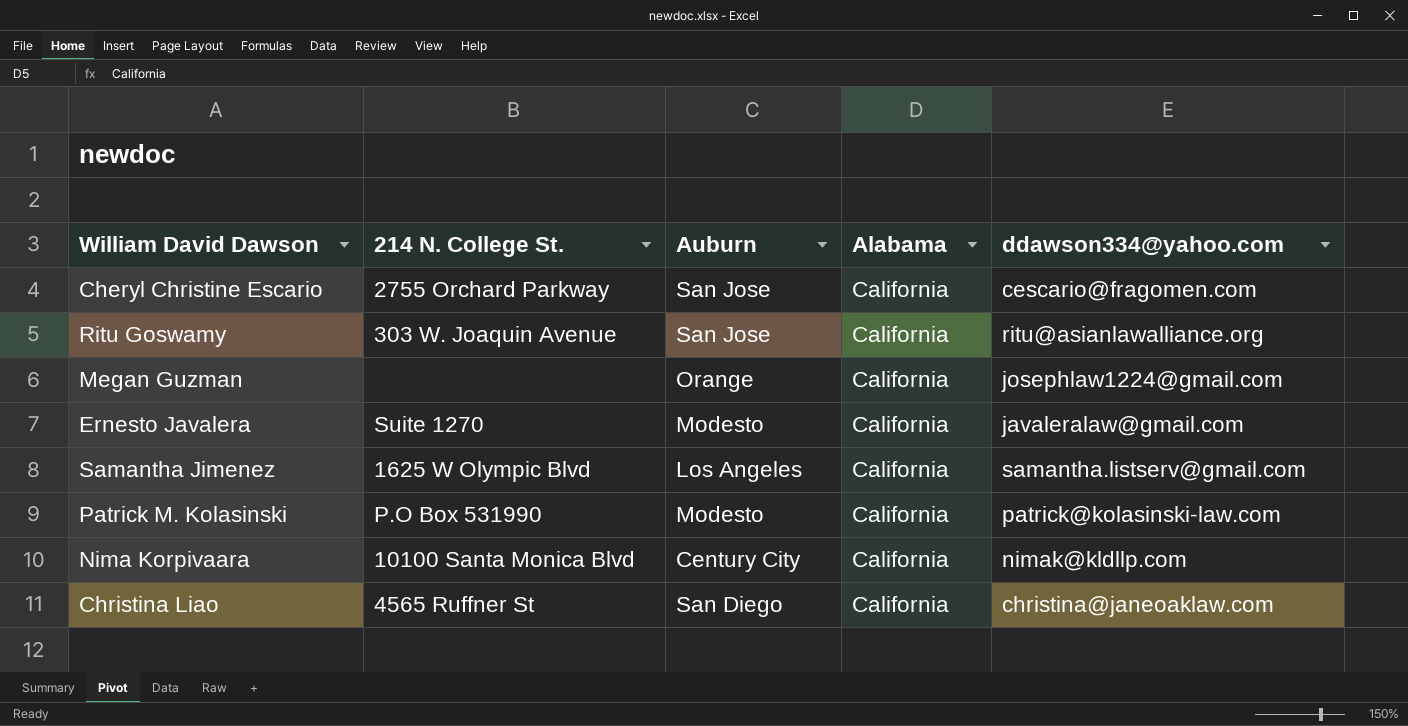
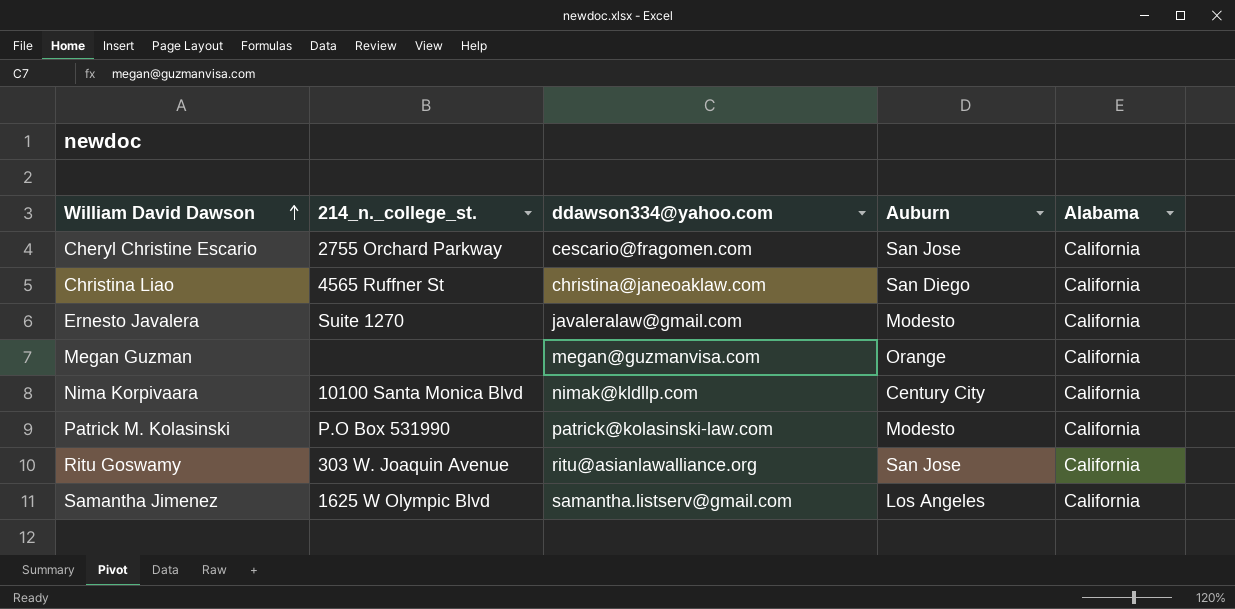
row order: none -> William David Dawson ascending
column name: 214 N. College St. -> 214_n._college_st.
column ddawson334@yahoo.com | position: 5 -> 3
Megan Guzman | ddawson334@yahoo.com: josephlaw1224@gmail.com -> megan@guzmanvisa.com

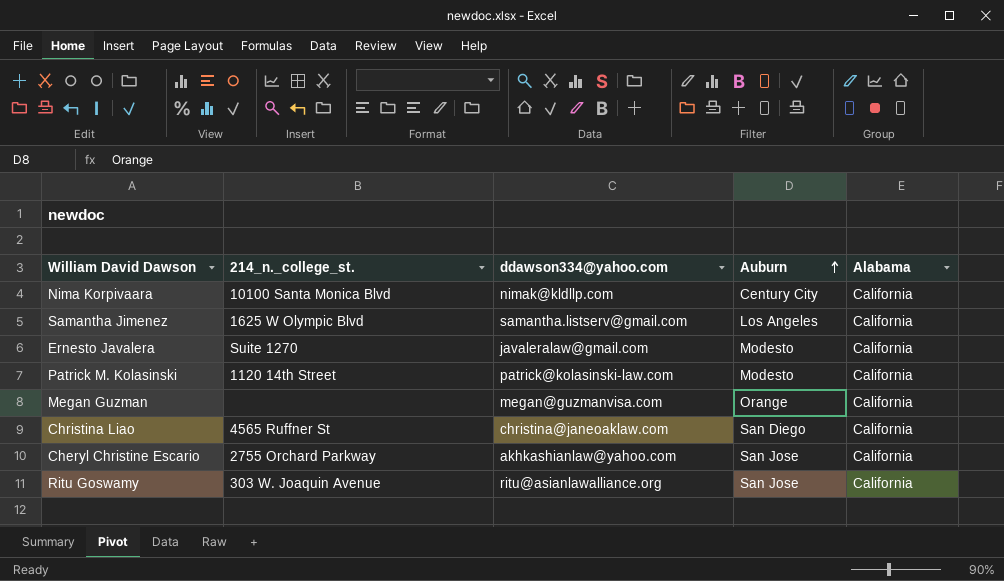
row order: William David Dawson ascending -> Auburn ascending
Patrick M. Kolasinski | 214_n._college_st.: P.O Box 531990 -> 1120 14th Street
Cheryl Christine Escario | ddawson334@yahoo.com: cescario@fragomen.com -> akhkashianlaw@yahoo.com

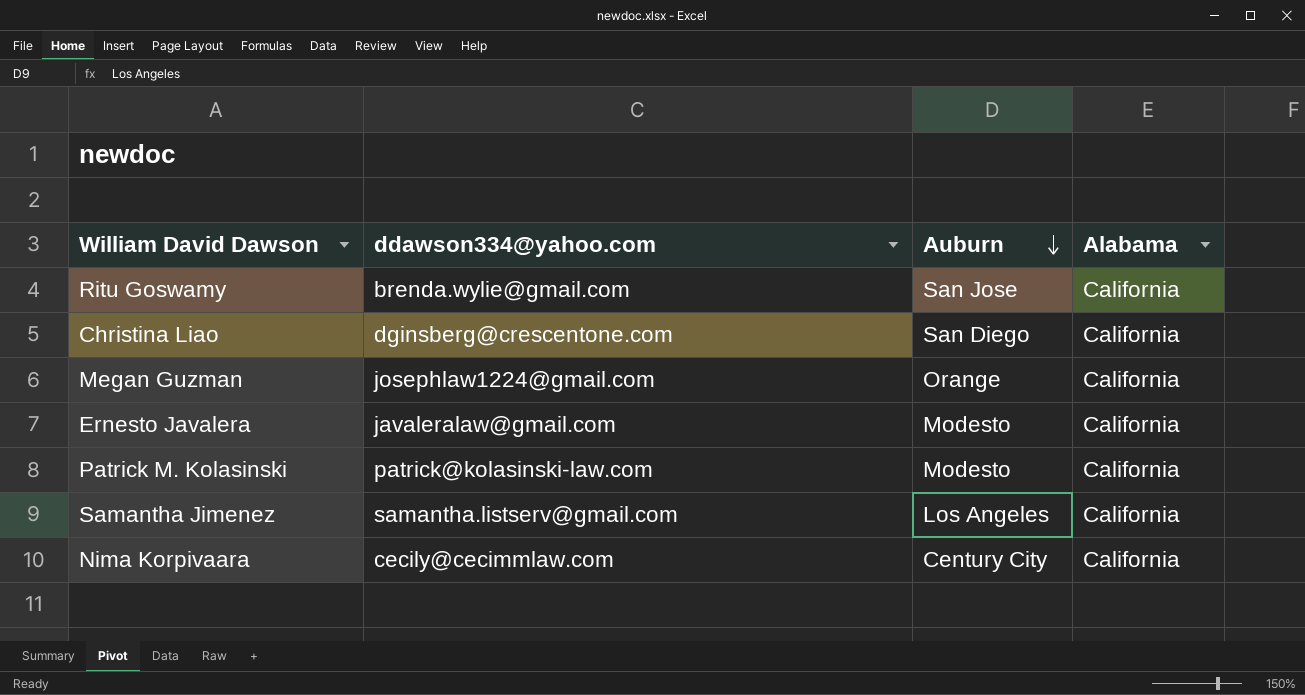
row order: Auburn ascending -> Auburn descending
column 214_n._college_st. | position: 2 -> none
row Cheryl Christine Escario: 2755 Orchard Parkway | akhkashianlaw@yahoo.com | San Jose | California -> none
Ritu Goswamy | ddawson334@yahoo.com: ritu@asianlawalliance.org -> brenda.wylie@gmail.com
Christina Liao | ddawson334@yahoo.com: christina@janeoaklaw.com -> dginsberg@crescentone.com
Megan Guzman | ddawson334@yahoo.com: megan@guzmanvisa.com -> josephlaw1224@gmail.com
Nima Korpivaara | ddawson334@yahoo.com: nimak@kldllp.com -> cecily@cecimmlaw.com

